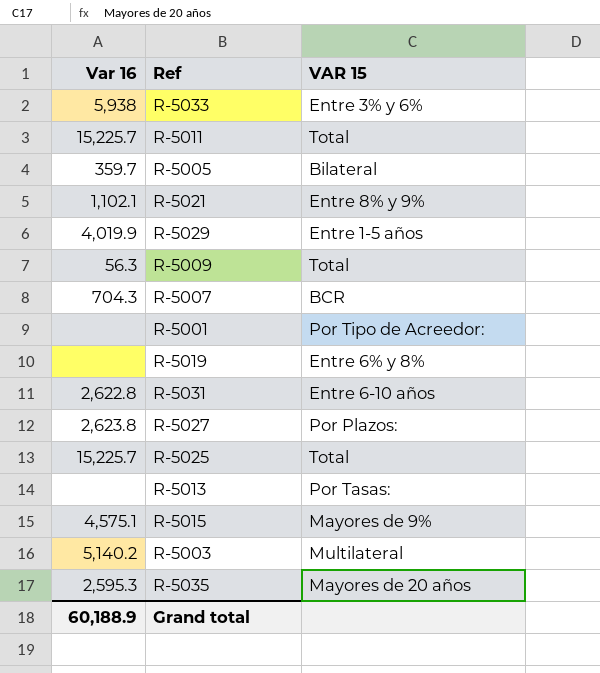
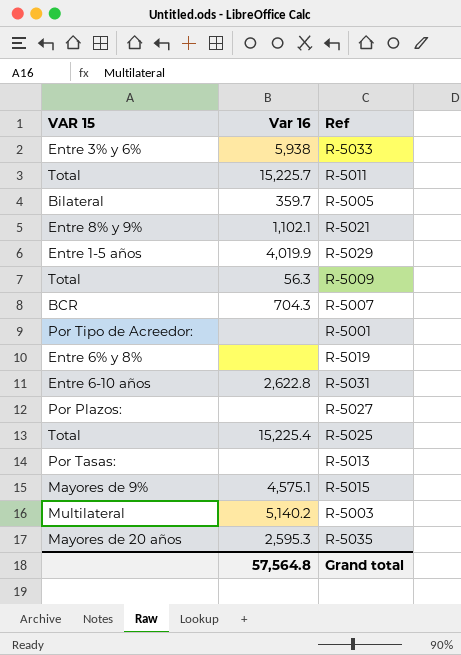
column VAR 15 | position: 3 -> 1
R-5027 | Var 16: 2,623.8 -> none
R-5025 | Var 16: 15,225.7 -> 15,225.4
Grand total | Var 16: 60,188.9 -> 57,564.8

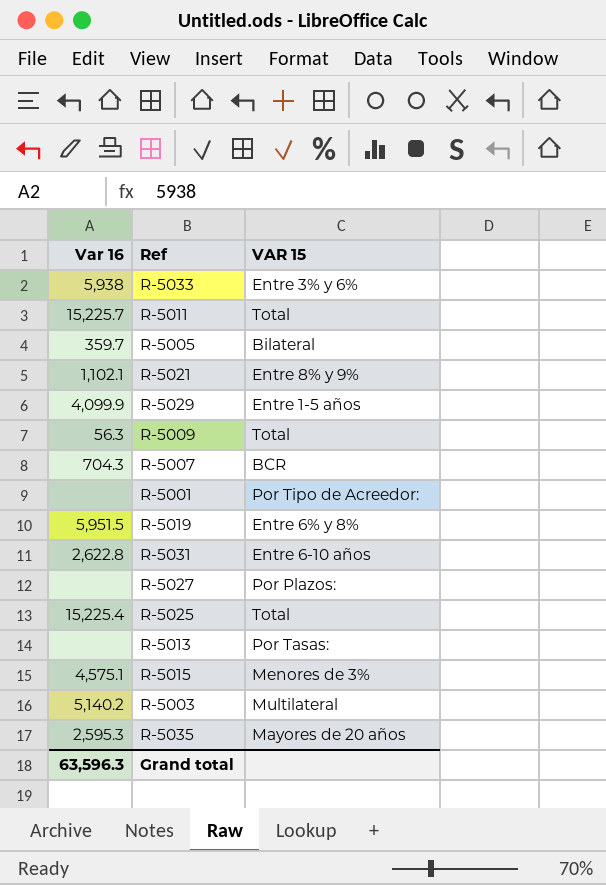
column VAR 15 | position: 1 -> 3
R-5029 | Var 16: 4,019.9 -> 4,099.9
R-5019 | Var 16: none -> 5,951.5
R-5015 | VAR 15: Mayores de 9% -> Menores de 3%
Grand total | Var 16: 57,564.8 -> 63,596.3

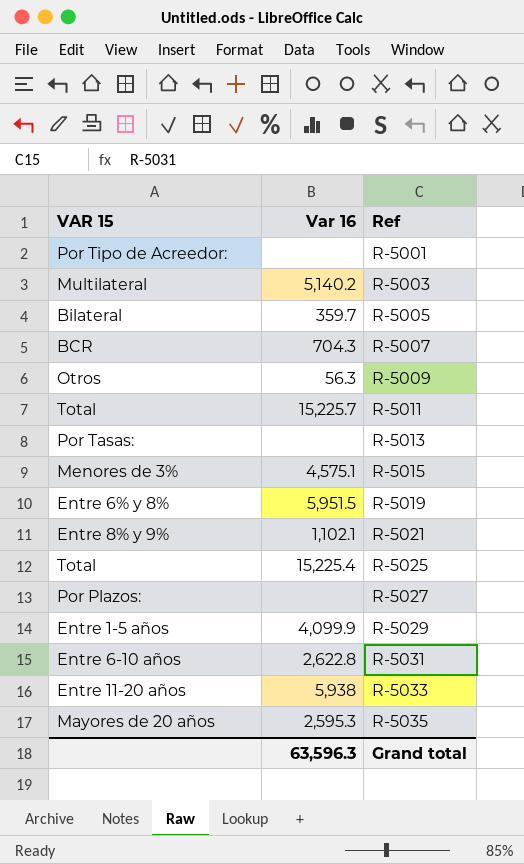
row order: none -> Ref ascending
column VAR 15 | position: 3 -> 1
R-5009 | VAR 15: Total -> Otros
R-5033 | VAR 15: Entre 3% y 6% -> Entre 11-20 años

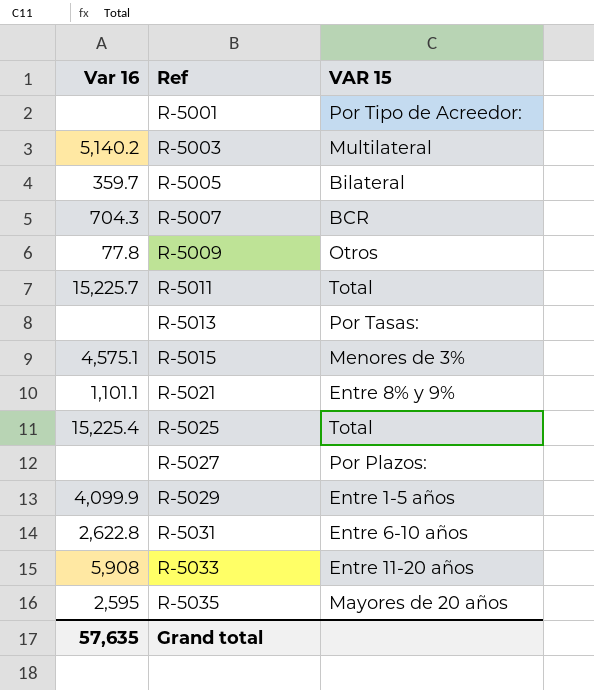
column VAR 15 | position: 1 -> 3
row R-5019: Entre 6% y 8% | 5,951.5 -> none
R-5009 | Var 16: 56.3 -> 77.8
R-5021 | Var 16: 1,102.1 -> 1,101.1
R-5033 | Var 16: 5,938 -> 5,908
R-5035 | Var 16: 2,595.3 -> 2,595
Grand total | Var 16: 63,596.3 -> 57,635

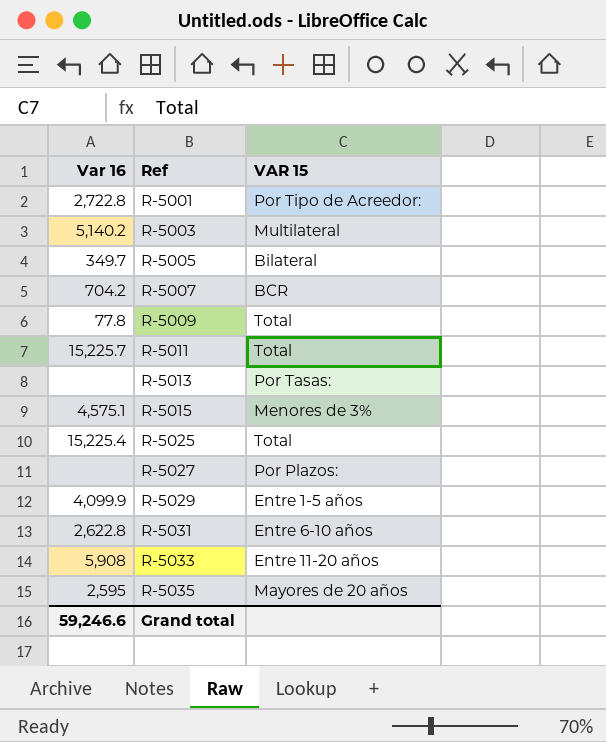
row R-5021: 1,101.1 | Entre 8% y 9% -> none
R-5001 | Var 16: none -> 2,722.8
R-5005 | Var 16: 359.7 -> 349.7
R-5007 | Var 16: 704.3 -> 704.2
R-5009 | VAR 15: Otros -> Total
Grand total | Var 16: 57,635 -> 59,246.6

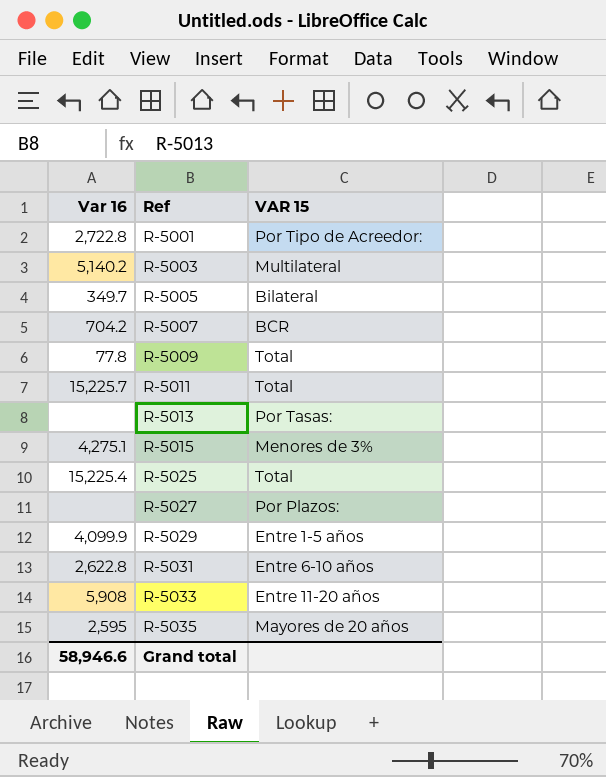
R-5015 | Var 16: 4,575.1 -> 4,275.1
Grand total | Var 16: 59,246.6 -> 58,946.6

